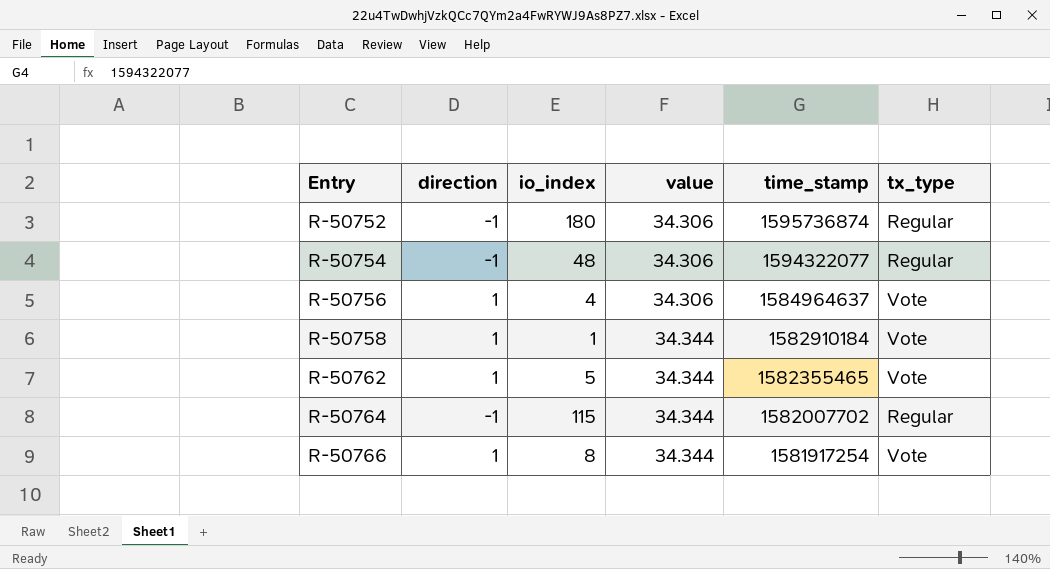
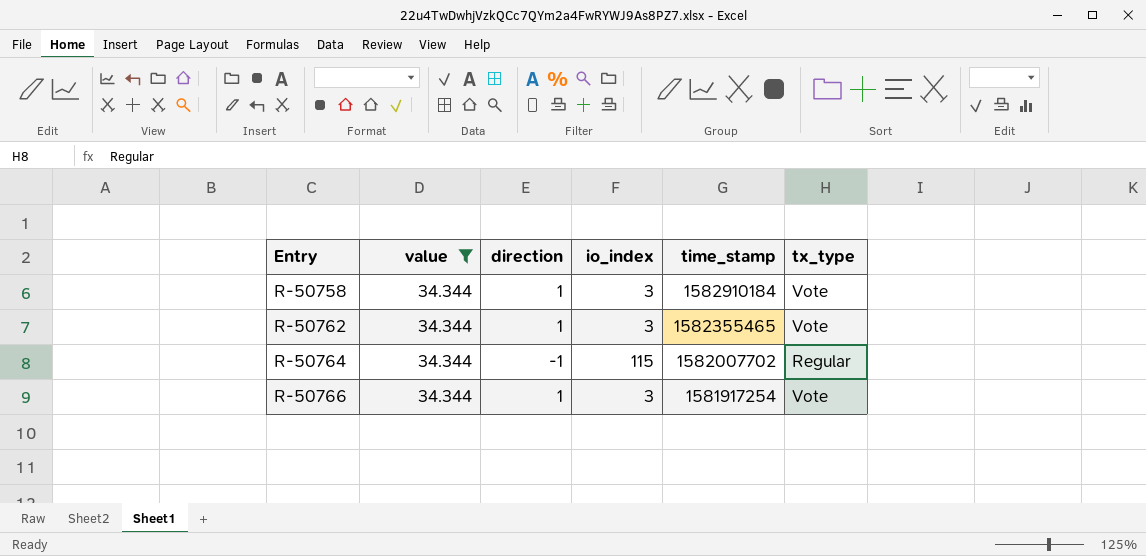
filter: none -> value = 34.344
column value | position: 4 -> 2
R-50758 | io_index: 1 -> 3
R-50762 | io_index: 5 -> 3
R-50766 | io_index: 8 -> 3

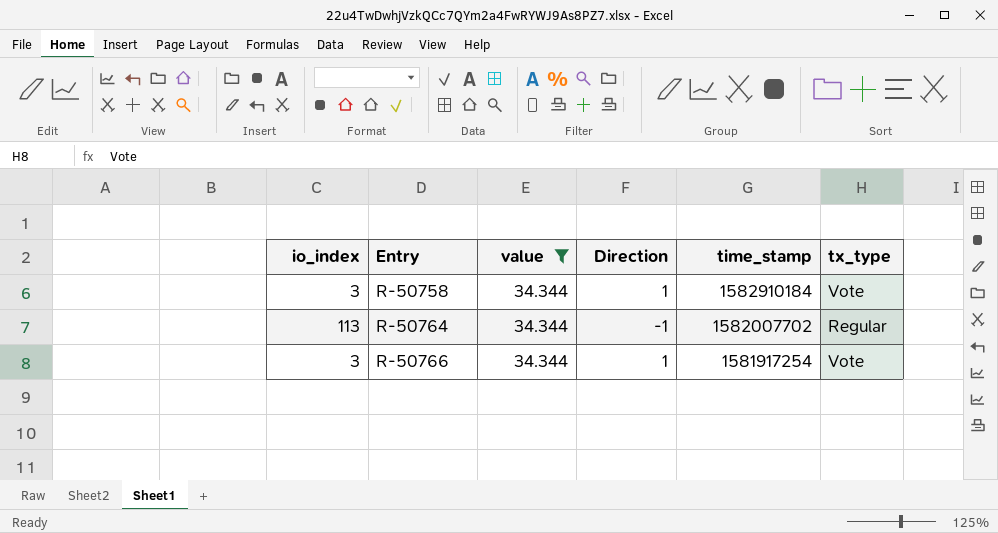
column io_index | position: 4 -> 1
column name: direction -> Direction
row R-50762: 34.344 | 1 | 3 | 1582355465 | Vote -> none
R-50764 | io_index: 115 -> 113

